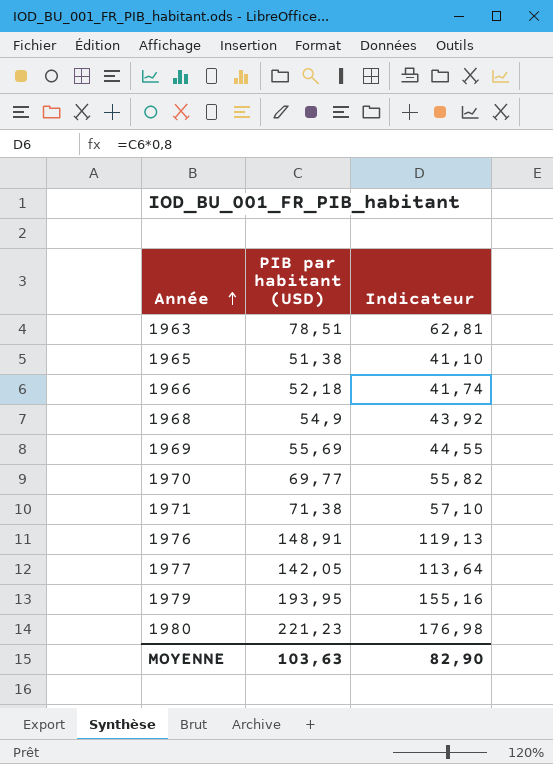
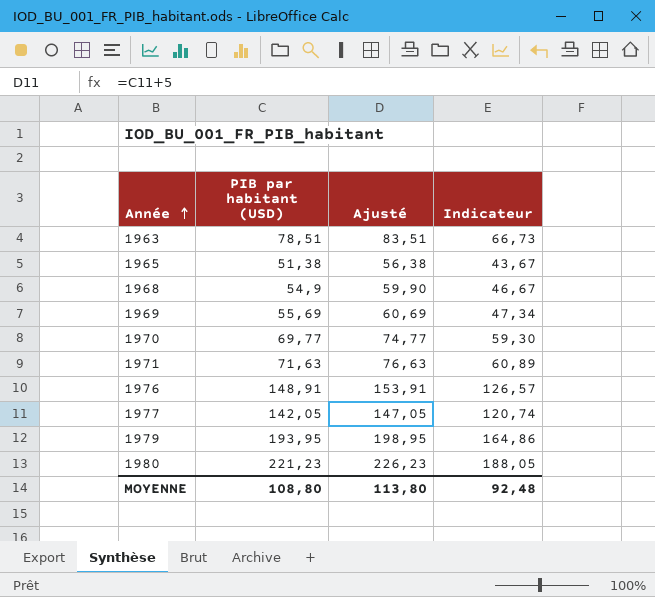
column Ajusté | formula: none -> [PIB par habitant (USD)] + 5
column Indicateur | formula: [PIB par habitant (USD)] * 0,8 -> [PIB par habitant (USD)] * 0,85
row 1966: 52,18 | 41,74 -> none
1971 | PIB par habitant (USD): 71,38 -> 71,63
MOYENNE | PIB par habitant (USD): 103,63 -> 108,80
MOYENNE | Indicateur: 82,90 -> 92,48

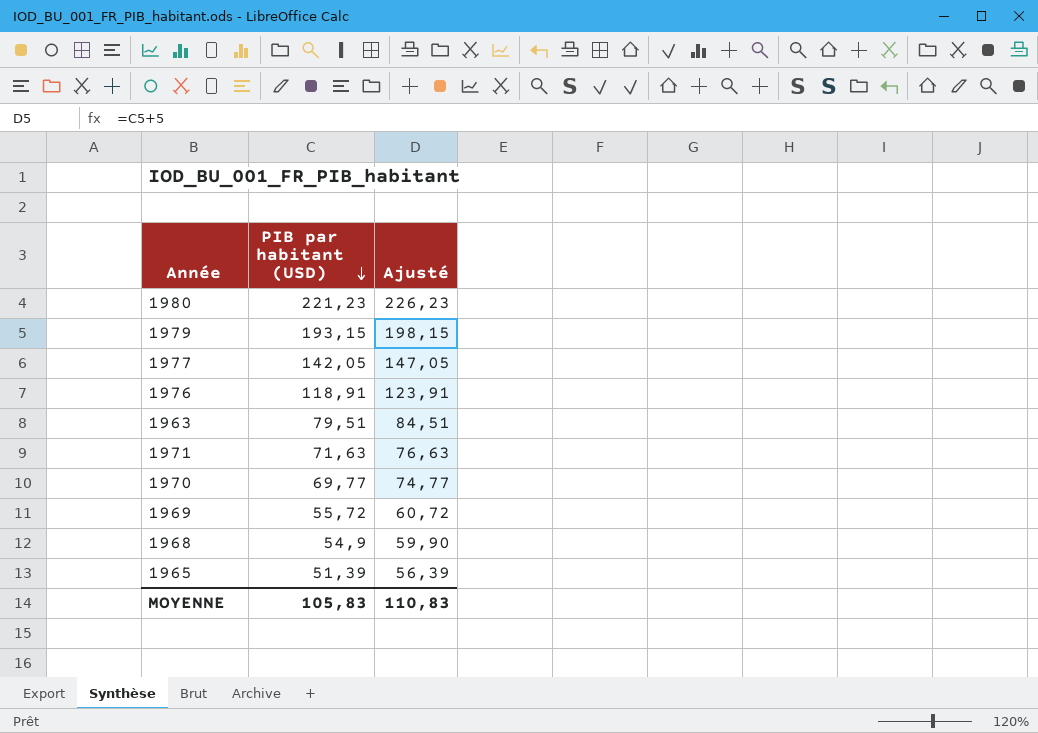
row order: Année ascending -> PIB par habitant (USD) descending
column Indicateur | formula: [PIB par habitant (USD)] * 0,85 -> none
1979 | PIB par habitant (USD): 193,95 -> 193,15
1979 | Ajusté: 198,95 -> 198,15
1976 | PIB par habitant (USD): 148,91 -> 118,91
1976 | Ajusté: 153,91 -> 123,91
1963 | PIB par habitant (USD): 78,51 -> 79,51
1963 | Ajusté: 83,51 -> 84,51
1969 | PIB par habitant (USD): 55,69 -> 55,72
1969 | Ajusté: 60,69 -> 60,72
1965 | PIB par habitant (USD): 51,38 -> 51,39
1965 | Ajusté: 56,38 -> 56,39
MOYENNE | PIB par habitant (USD): 108,80 -> 105,83
MOYENNE | Ajusté: 113,80 -> 110,83

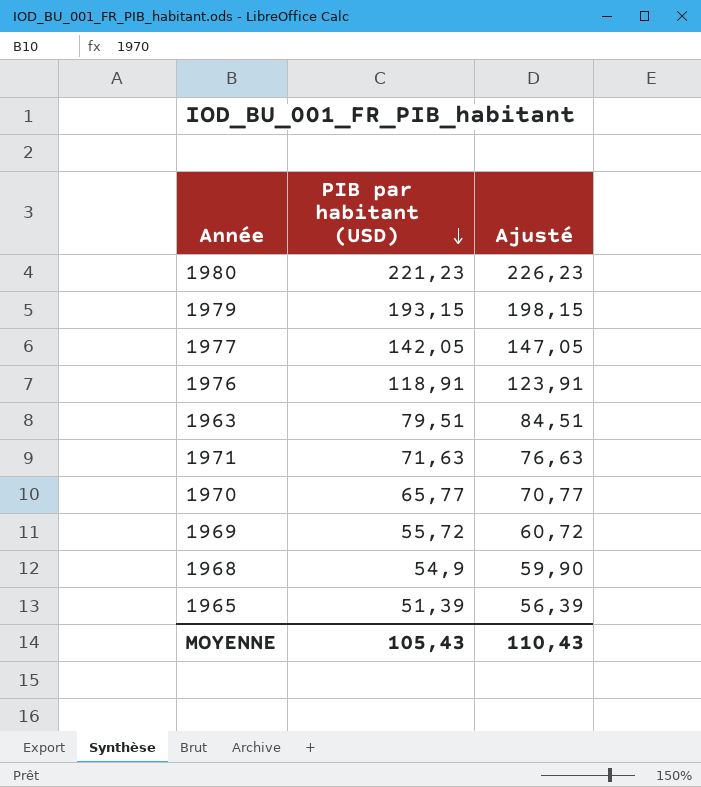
1970 | PIB par habitant (USD): 69,77 -> 65,77
1970 | Ajusté: 74,77 -> 70,77
MOYENNE | PIB par habitant (USD): 105,83 -> 105,43
MOYENNE | Ajusté: 110,83 -> 110,43

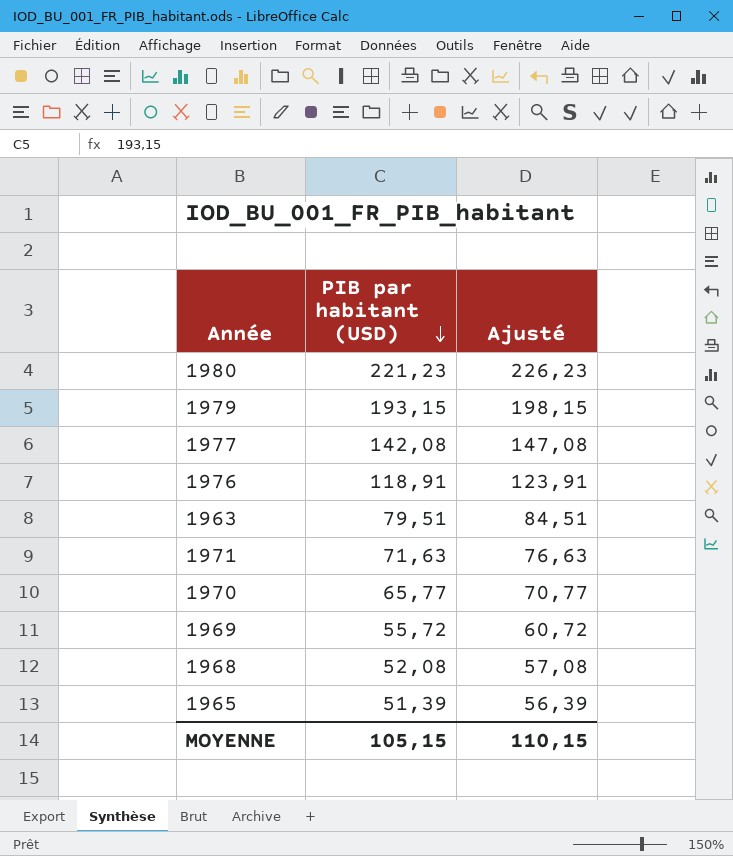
1977 | PIB par habitant (USD): 142,05 -> 142,08
1977 | Ajusté: 147,05 -> 147,08
1968 | PIB par habitant (USD): 54,9 -> 52,08
1968 | Ajusté: 59,90 -> 57,08
MOYENNE | PIB par habitant (USD): 105,43 -> 105,15
MOYENNE | Ajusté: 110,43 -> 110,15

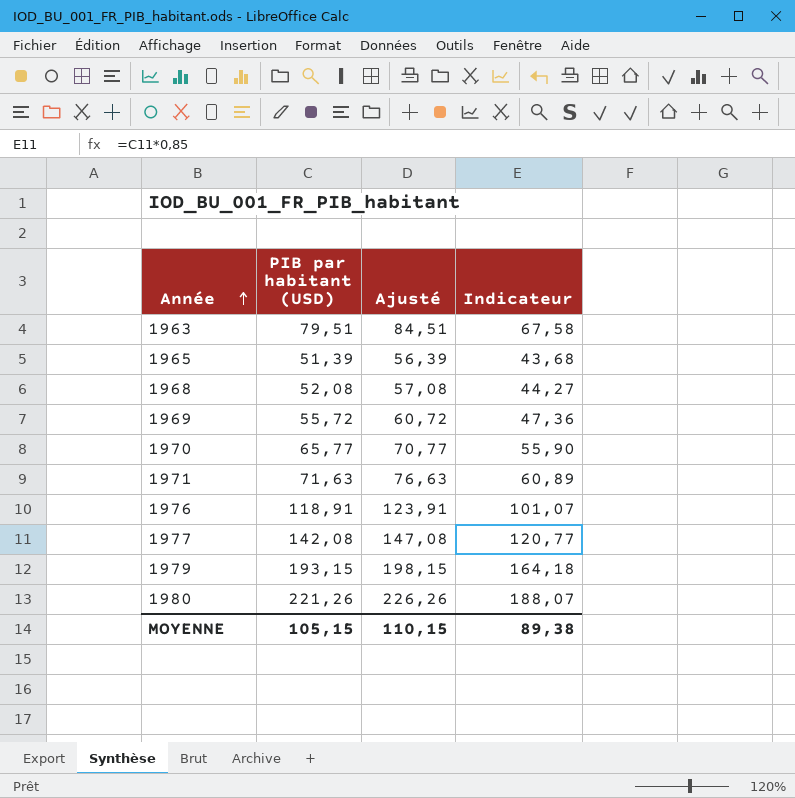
row order: PIB par habitant (USD) descending -> Année ascending
column Indicateur | formula: none -> [PIB par habitant (USD)] * 0,85
1980 | PIB par habitant (USD): 221,23 -> 221,26
1980 | Ajusté: 226,23 -> 226,26

